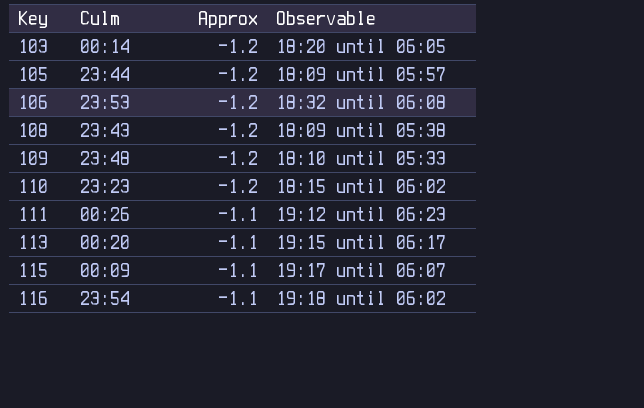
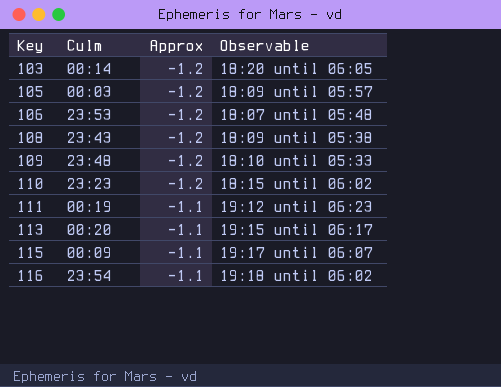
105 | Culm: 23:44 -> 00:03
106 | Observable: 18:32 until 06:08 -> 18:07 until 05:48
111 | Culm: 00:26 -> 00:19

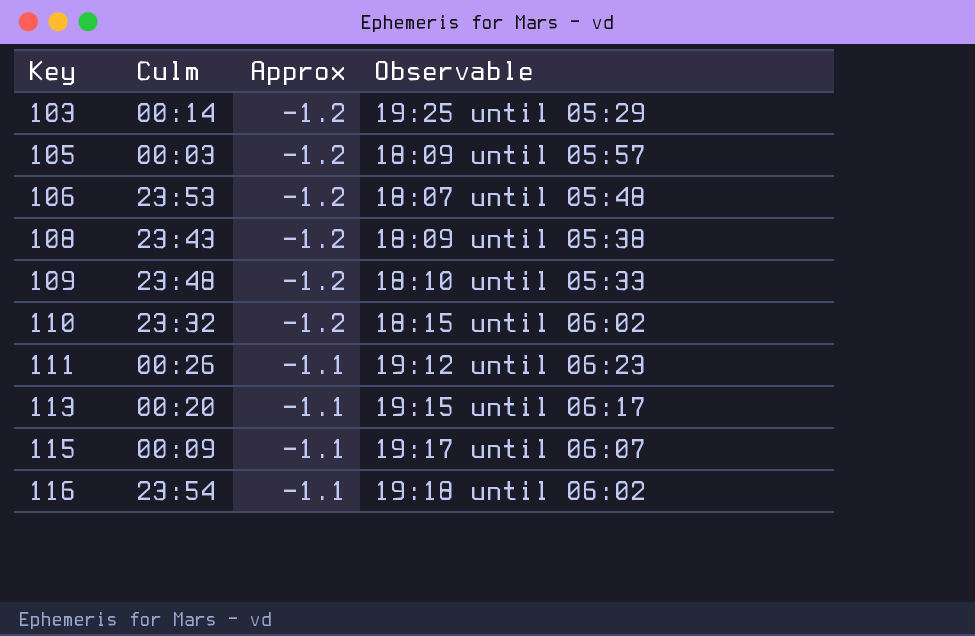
103 | Observable: 18:20 until 06:05 -> 19:25 until 05:29
110 | Culm: 23:23 -> 23:32
111 | Culm: 00:19 -> 00:26

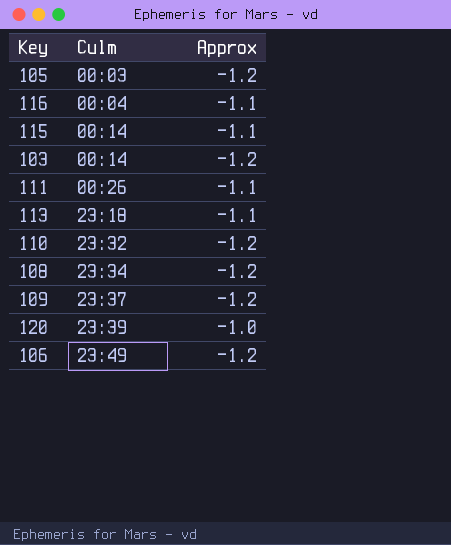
row order: Key ascending -> Culm ascending
column Observable | position: 4 -> none
116 | Culm: 23:54 -> 00:04
115 | Culm: 00:09 -> 00:14
113 | Culm: 00:20 -> 23:18
108 | Culm: 23:43 -> 23:34
109 | Culm: 23:48 -> 23:37
row 120: none -> 23:39 | -1.0
106 | Culm: 23:53 -> 23:49

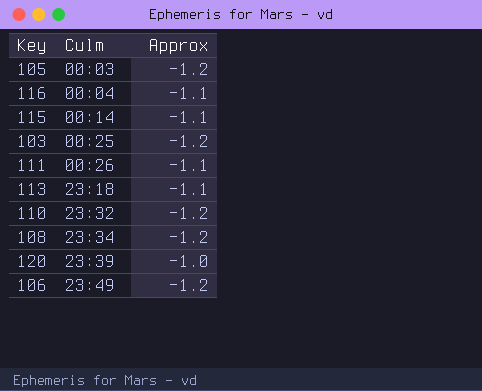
row 109: 23:37 | -1.2 -> none
103 | Culm: 00:14 -> 00:25

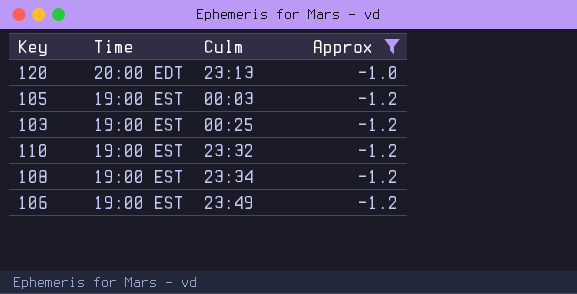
filter: none -> Approx != -1.1
row order: Culm ascending -> Time descending
column Time | position: none -> 2
120 | Culm: 23:39 -> 23:13

